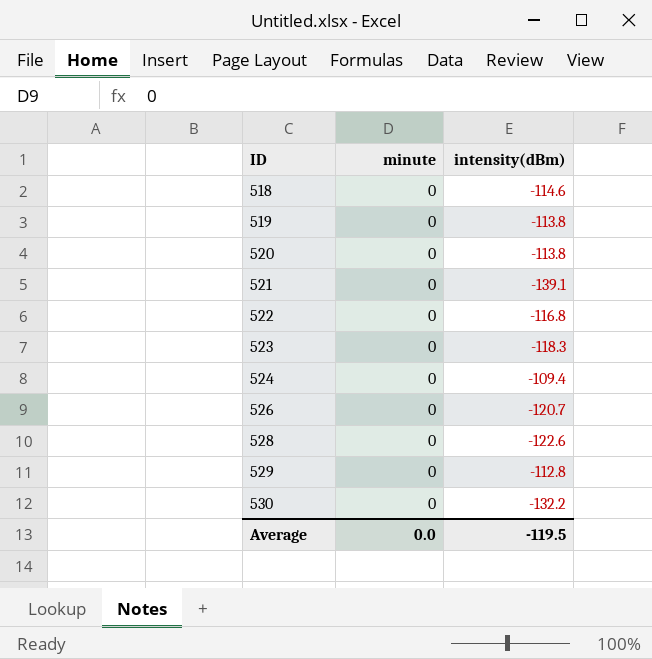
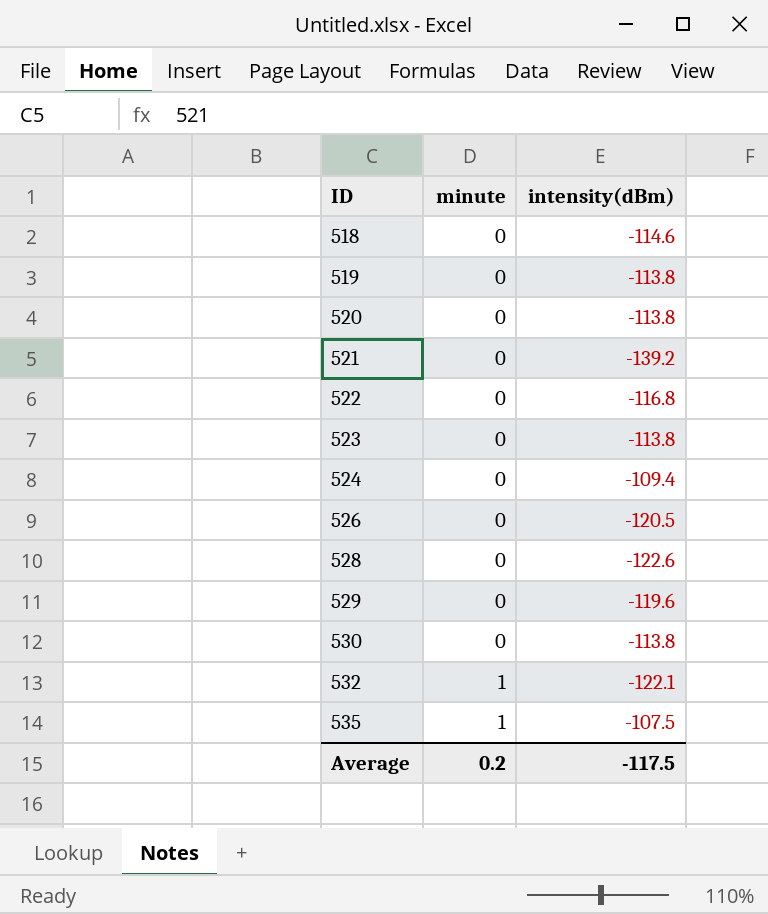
521 | intensity(dBm): -139.1 -> -139.2
523 | intensity(dBm): -118.3 -> -113.8
526 | intensity(dBm): -120.7 -> -120.5
529 | intensity(dBm): -112.8 -> -119.6
530 | intensity(dBm): -132.2 -> -113.8
row 532: none -> 1 | -122.1
row 535: none -> 1 | -107.5
Average | minute: 0.0 -> 0.2
Average | intensity(dBm): -119.5 -> -117.5

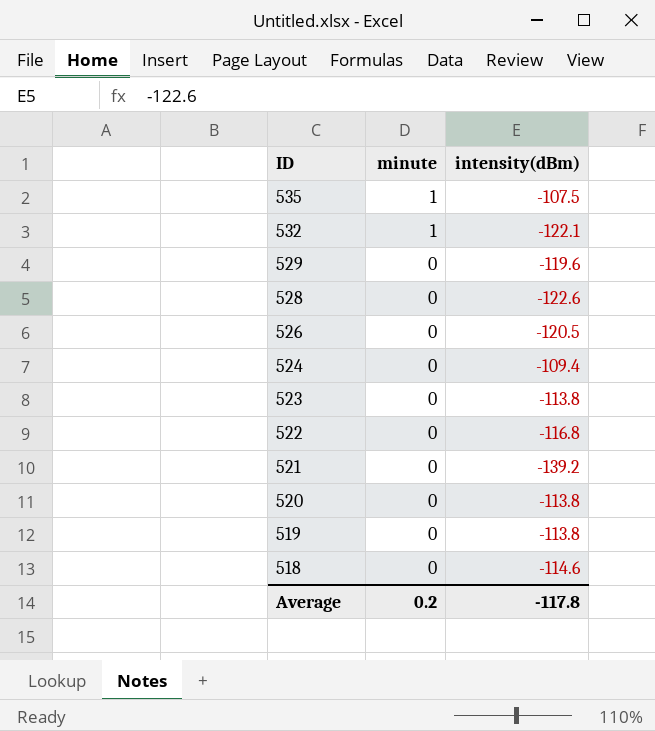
row order: ID ascending -> ID descending
row 530: 0 | -113.8 -> none
Average | intensity(dBm): -117.5 -> -117.8

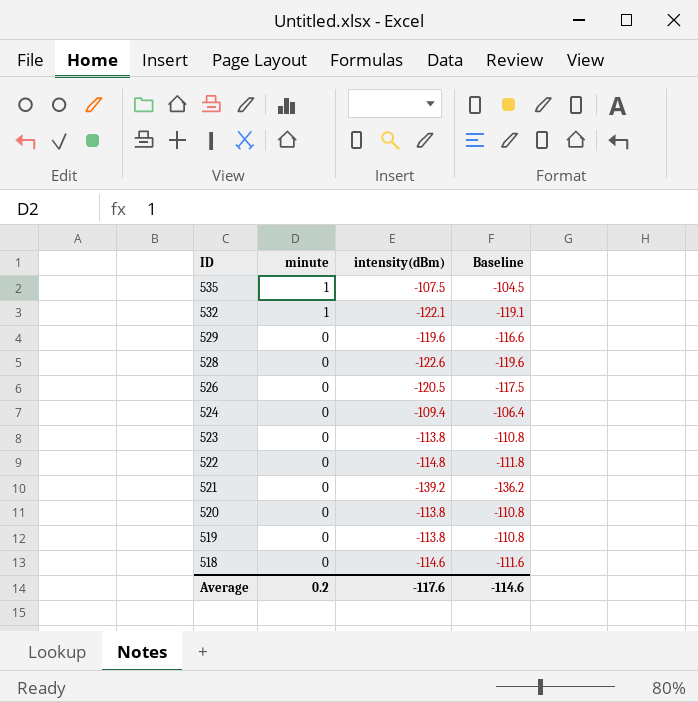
column Baseline | formula: none -> [intensity(dBm)] + 3
522 | intensity(dBm): -116.8 -> -114.8
Average | intensity(dBm): -117.8 -> -117.6

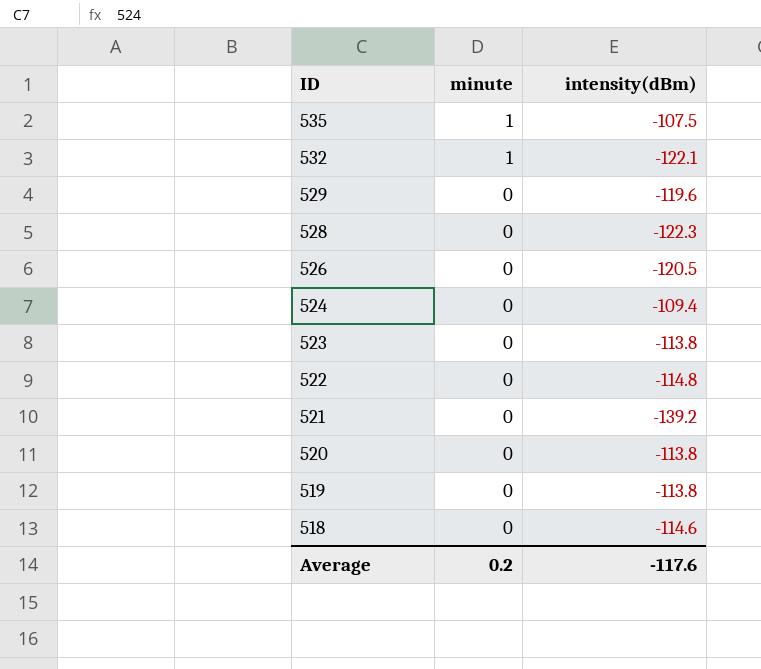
column Baseline | formula: [intensity(dBm)] + 3 -> none
528 | intensity(dBm): -122.6 -> -122.3

